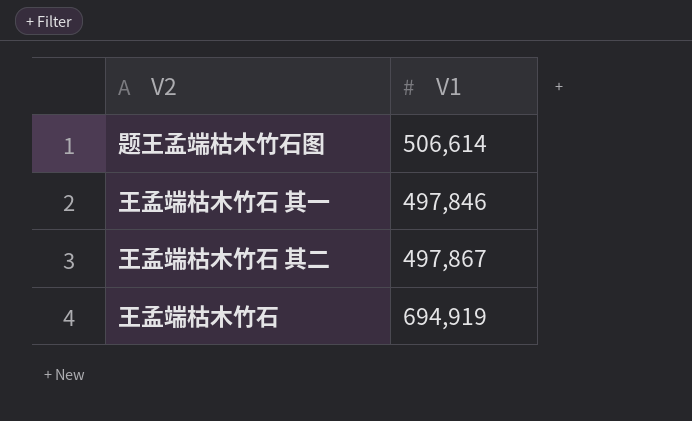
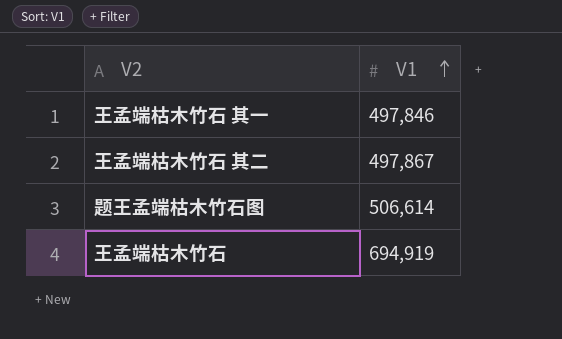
row order: none -> V1 ascending

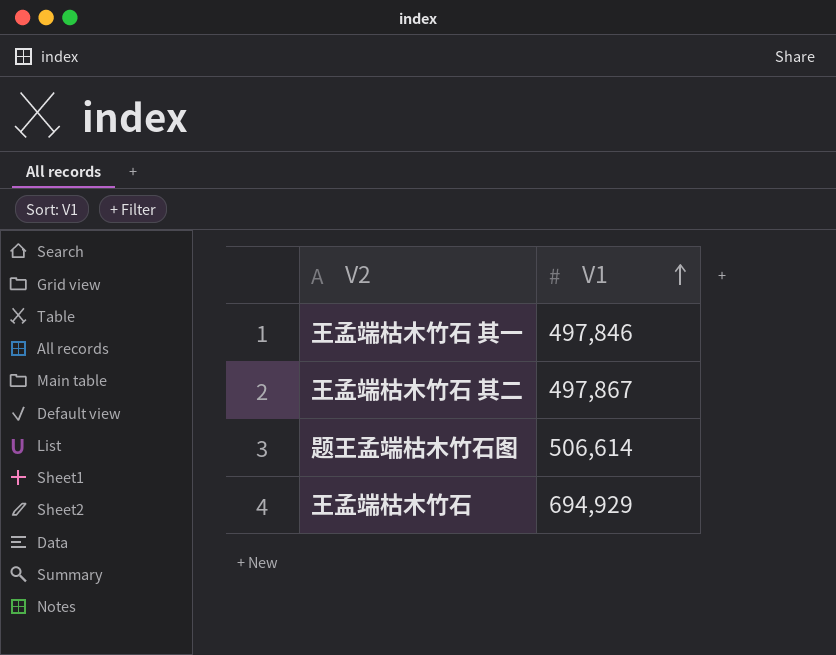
王孟端枯木竹石 | V1: 694,919 -> 694,929

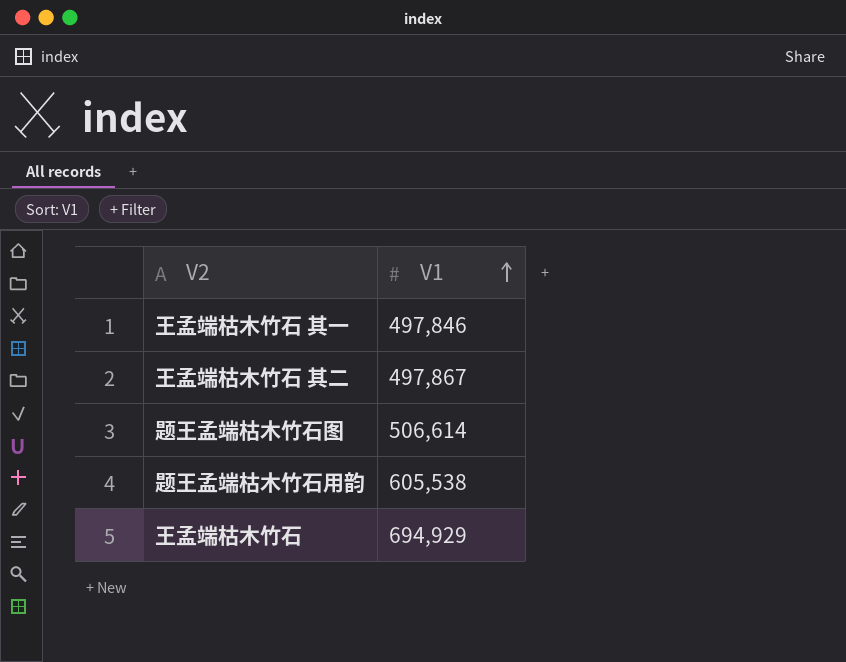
row 题王孟端枯木竹石用韵: none -> 605,538

